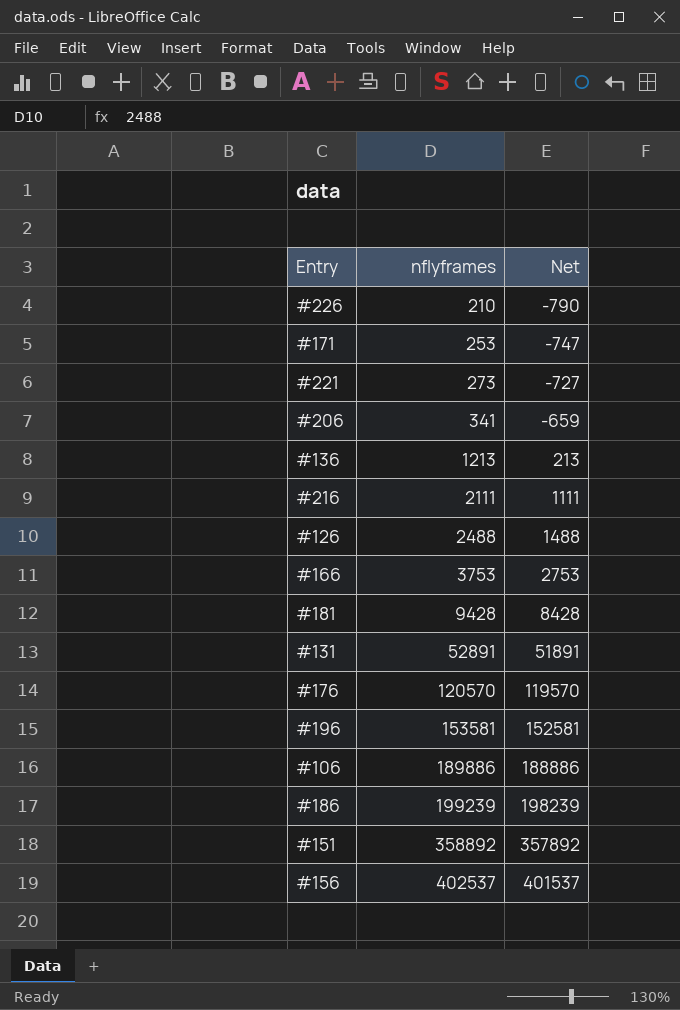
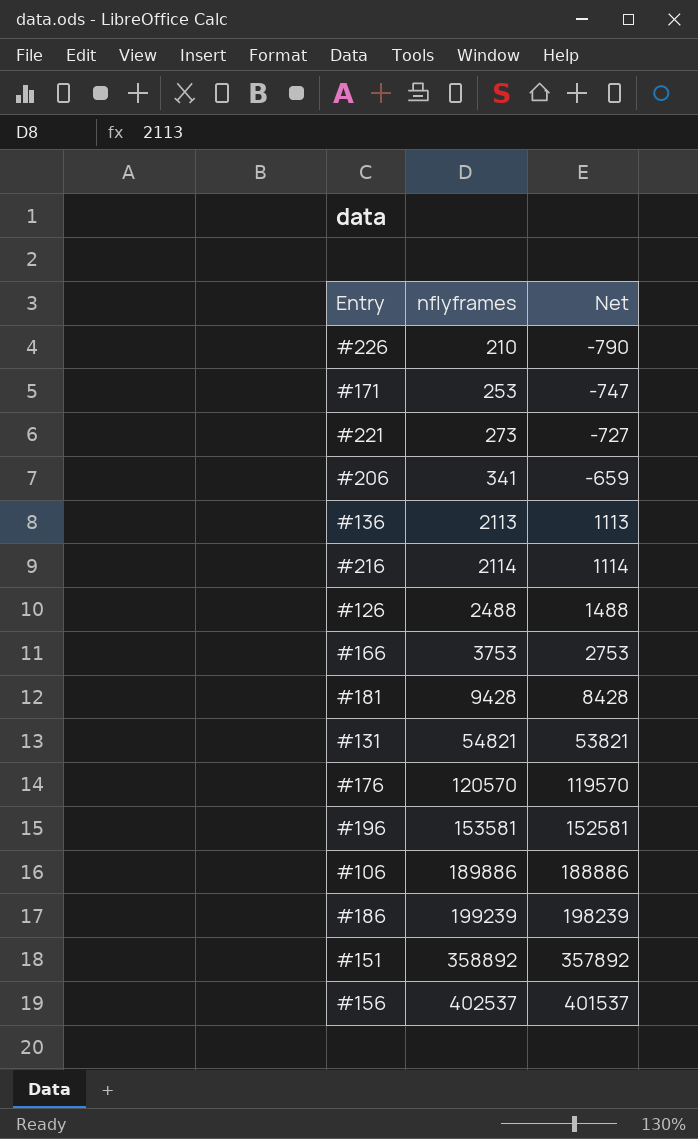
#136 | nflyframes: 1213 -> 2113
#136 | Net: 213 -> 1113
#216 | nflyframes: 2111 -> 2114
#216 | Net: 1111 -> 1114
#131 | nflyframes: 52891 -> 54821
#131 | Net: 51891 -> 53821

